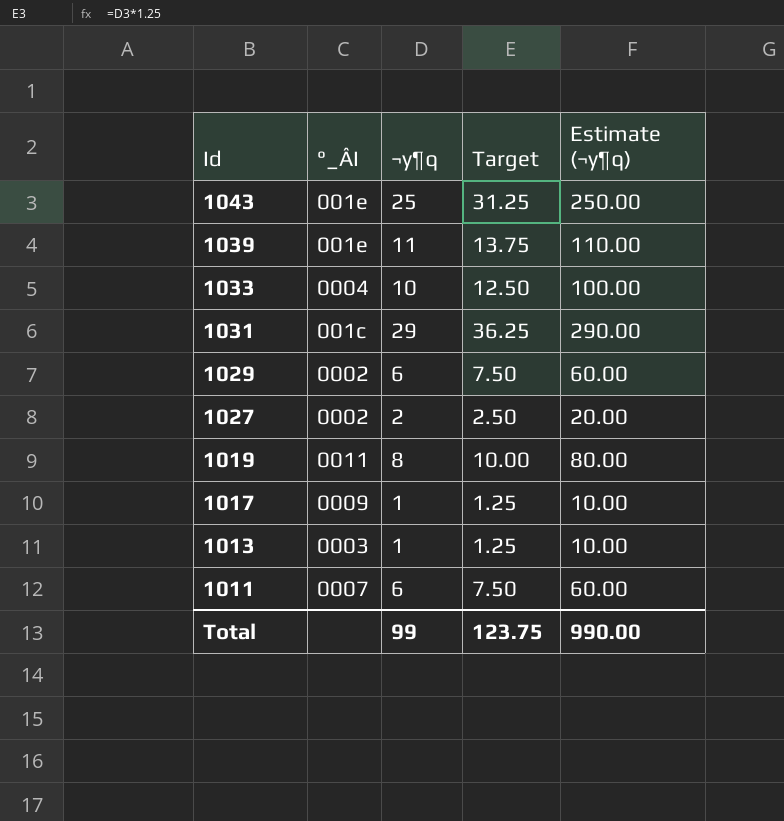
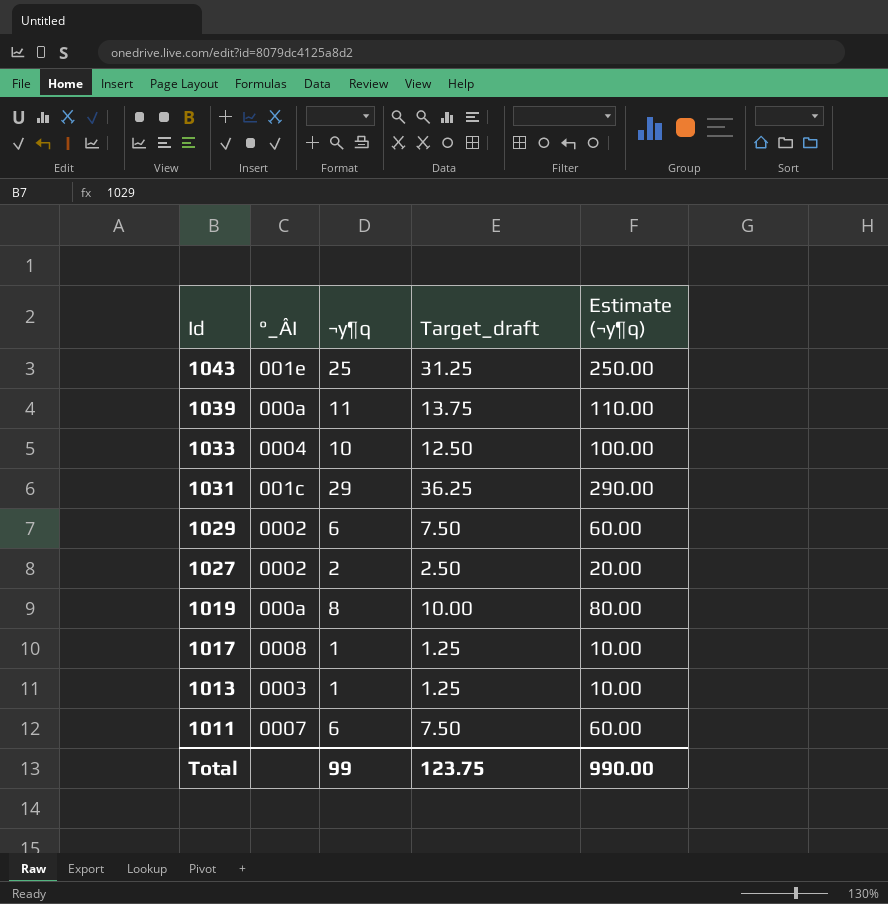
column name: Target -> Target_draft
1039 | °_ÂI: 001e -> 000a
1019 | °_ÂI: 0011 -> 000a
1017 | °_ÂI: 0009 -> 0008

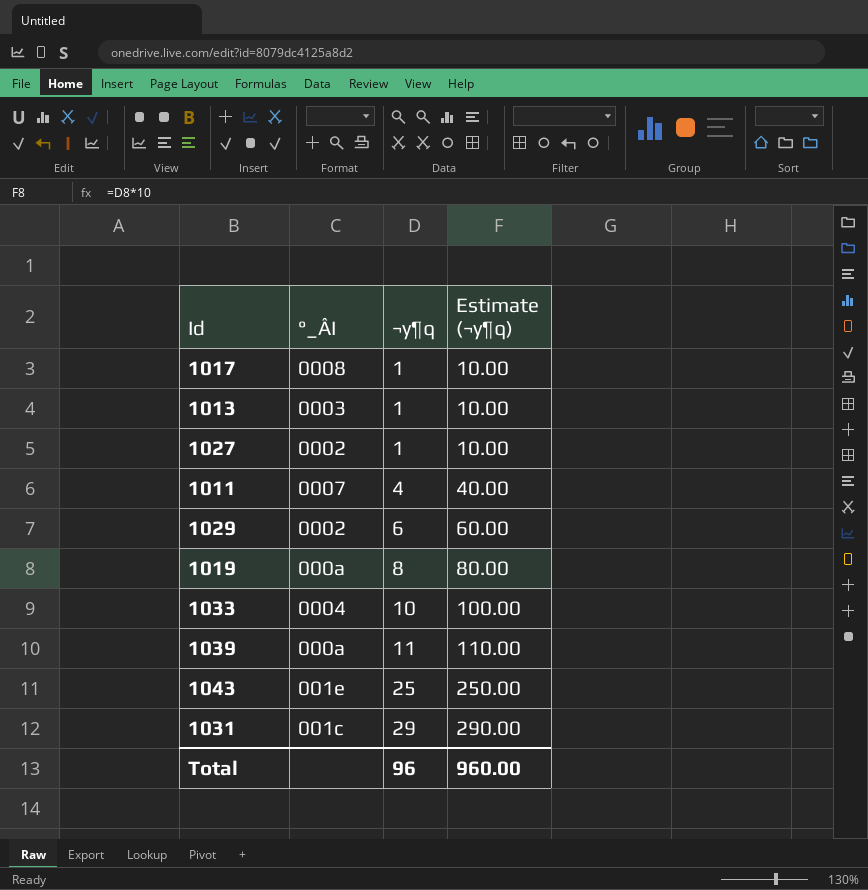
row order: Id descending -> ¬y¶q ascending
column Target_draft | formula: [¬y¶q] * 1.25 -> none
1027 | ¬y¶q: 2 -> 1
1027 | Estimate (¬y¶q): 20.00 -> 10.00
1011 | ¬y¶q: 6 -> 4
1011 | Estimate (¬y¶q): 60.00 -> 40.00
Total | ¬y¶q: 99 -> 96
Total | Estimate (¬y¶q): 990.00 -> 960.00

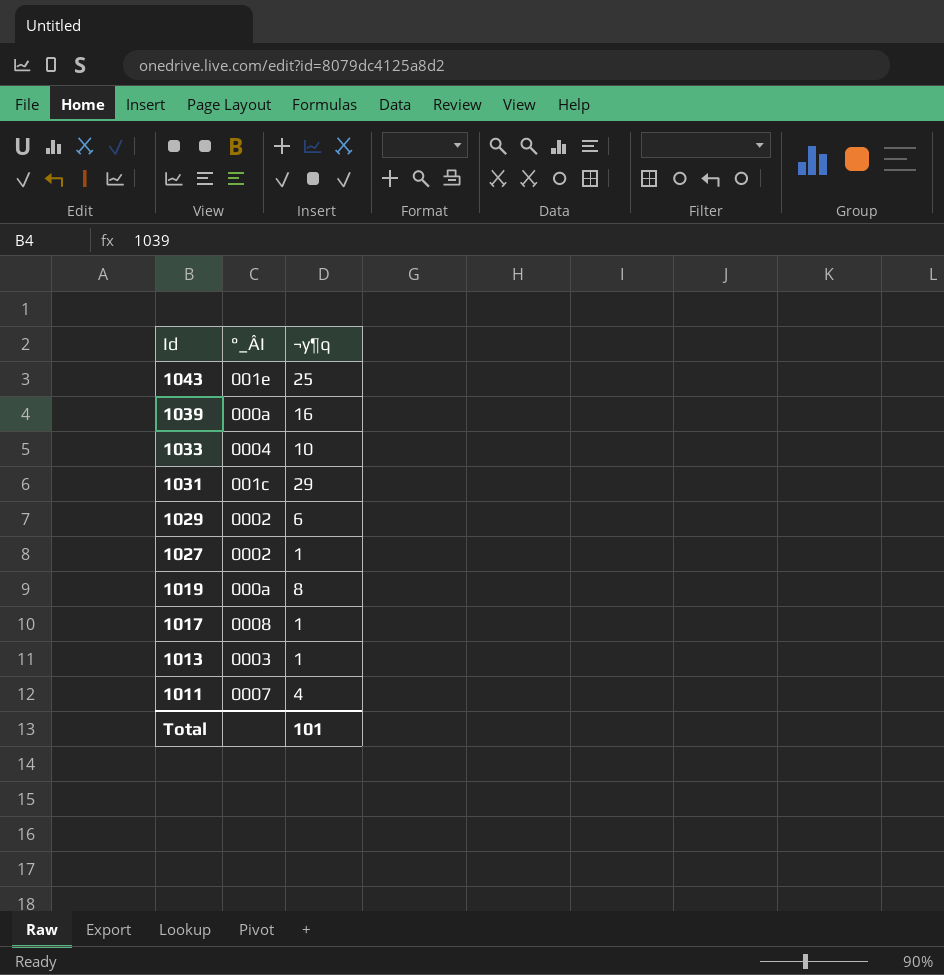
row order: ¬y¶q ascending -> Id descending
column Estimate (¬y¶q) | formula: [¬y¶q] * 10 -> none
1039 | ¬y¶q: 11 -> 16
Total | ¬y¶q: 96 -> 101

